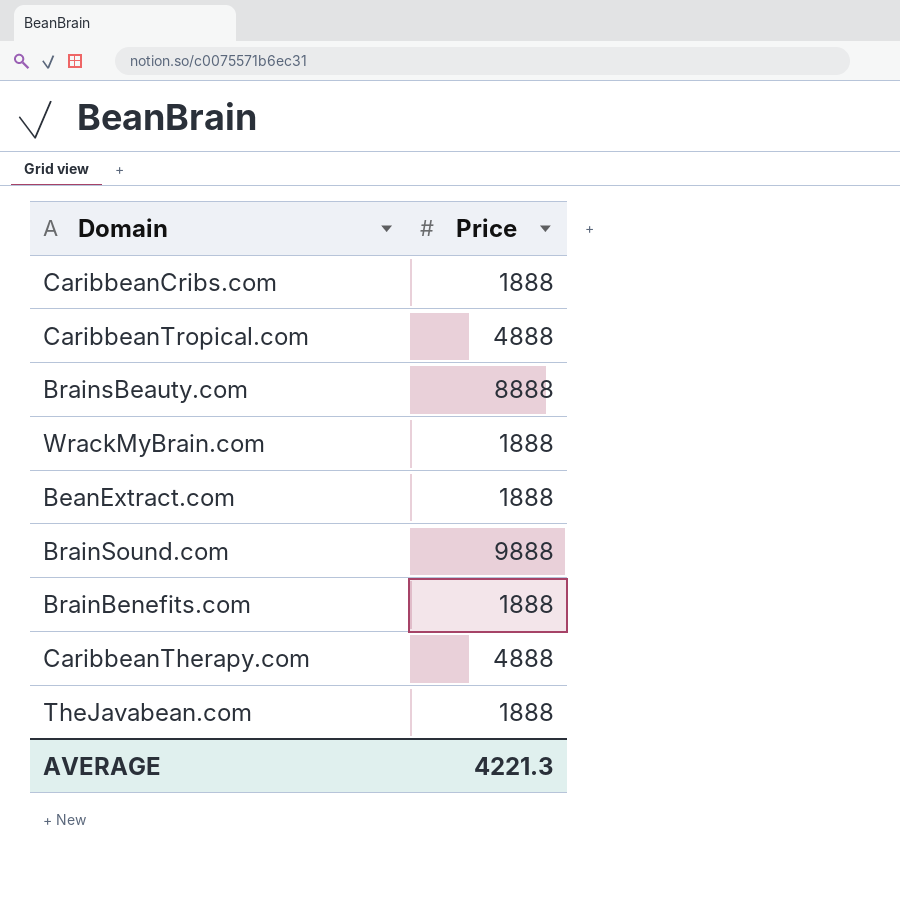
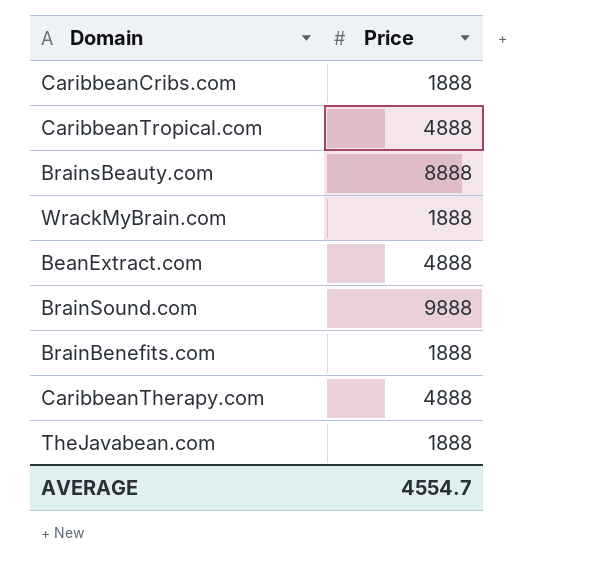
BeanExtract.com | Price: 1888 -> 4888
AVERAGE | Price: 4221.3 -> 4554.7

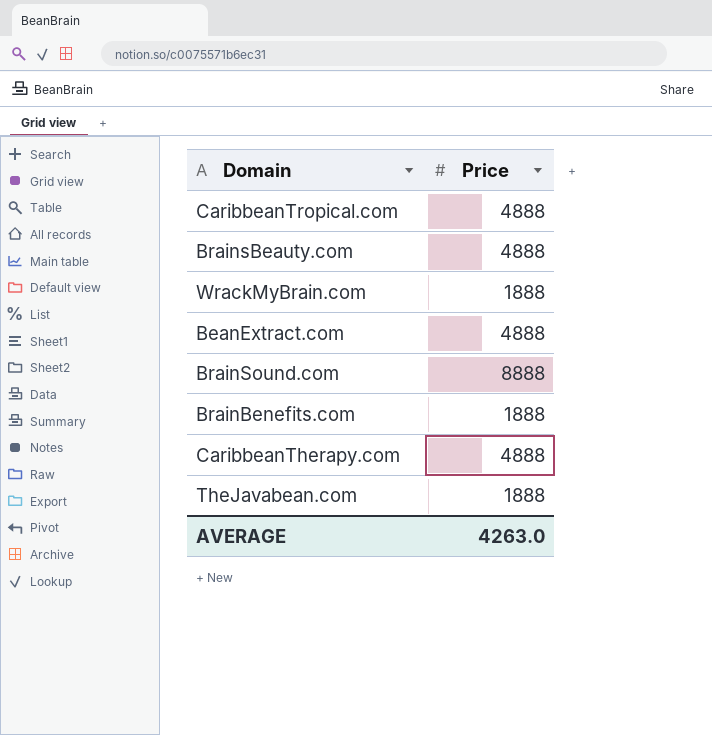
row CaribbeanCribs.com: 1888 -> none
BrainsBeauty.com | Price: 8888 -> 4888
BrainSound.com | Price: 9888 -> 8888
AVERAGE | Price: 4554.7 -> 4263.0

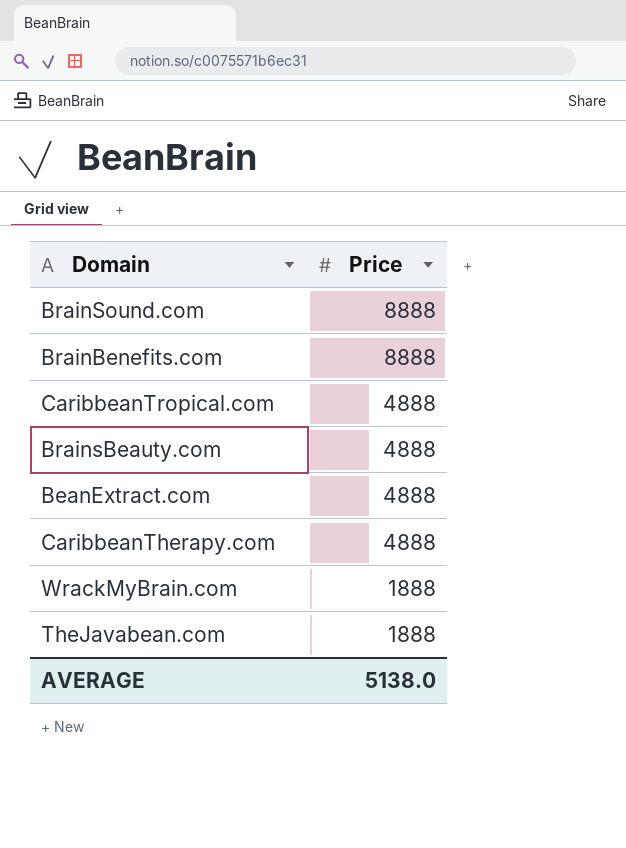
row order: none -> Price descending
BrainBenefits.com | Price: 1888 -> 8888
AVERAGE | Price: 4263.0 -> 5138.0

